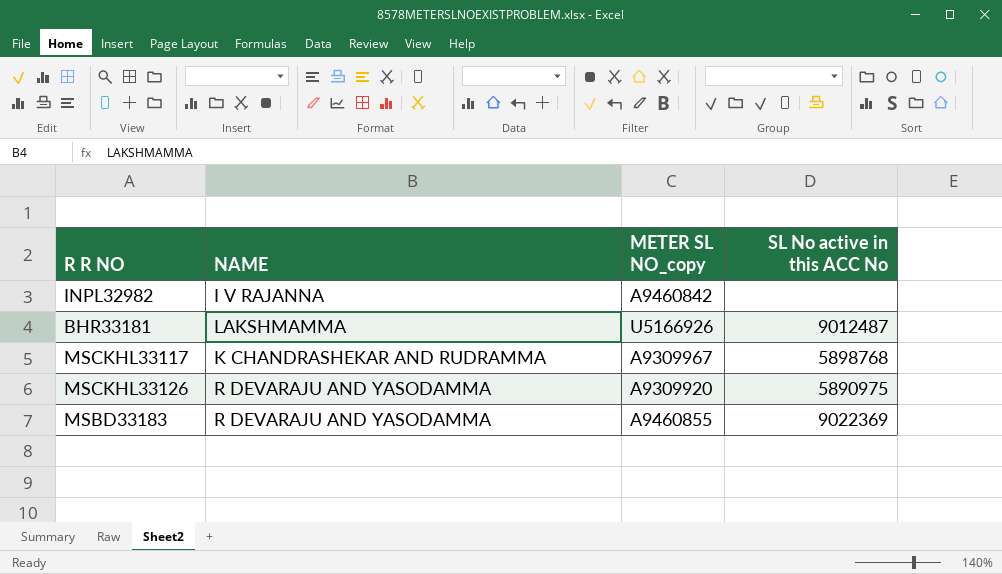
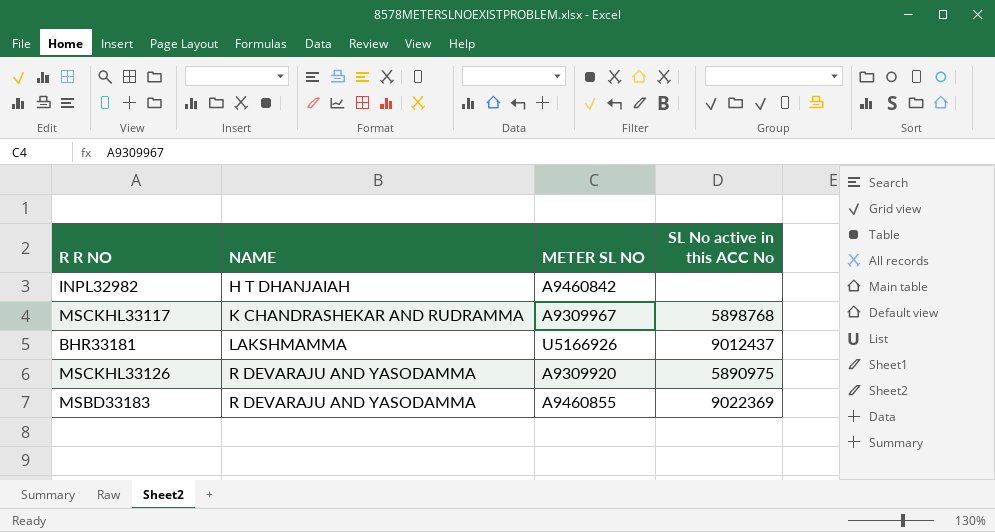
row order: none -> NAME ascending
column name: METER SL NO_copy -> METER SL NO
INPL32982 | NAME: I V RAJANNA -> H T DHANJAIAH
BHR33181 | SL No active in this ACC No: 9012487 -> 9012437

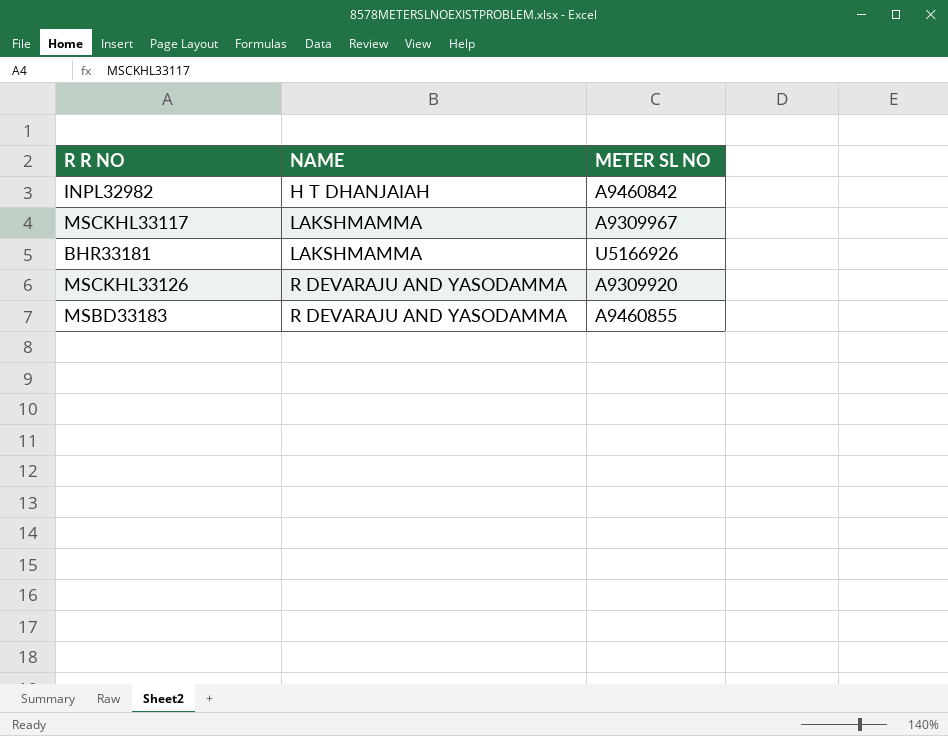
column SL No active in this ACC No | position: 4 -> none
MSCKHL33117 | NAME: K CHANDRASHEKAR AND RUDRAMMA -> LAKSHMAMMA

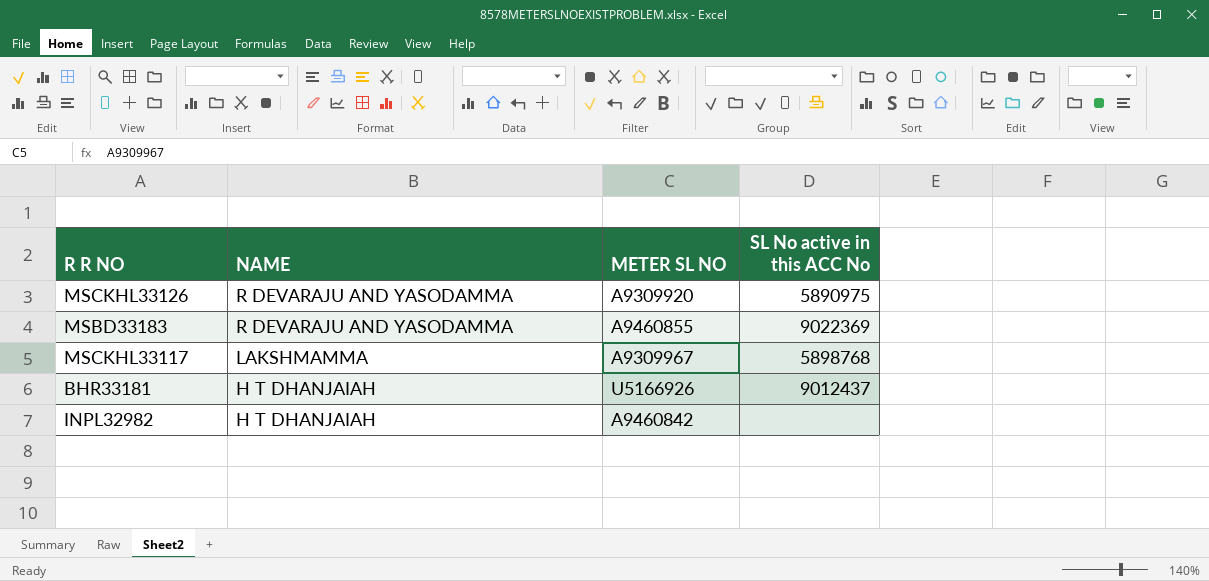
row order: NAME ascending -> NAME descending
column SL No active in this ACC No | position: none -> 4
BHR33181 | NAME: LAKSHMAMMA -> H T DHANJAIAH

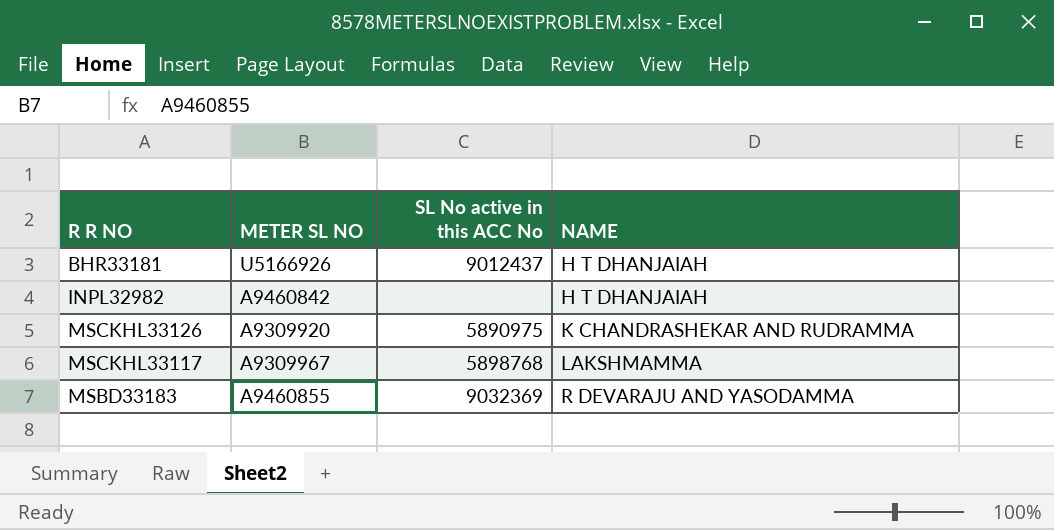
row order: NAME descending -> NAME ascending
column NAME | position: 2 -> 4
MSCKHL33126 | NAME: R DEVARAJU AND YASODAMMA -> K CHANDRASHEKAR AND RUDRAMMA
MSBD33183 | SL No active in this ACC No: 9022369 -> 9032369

